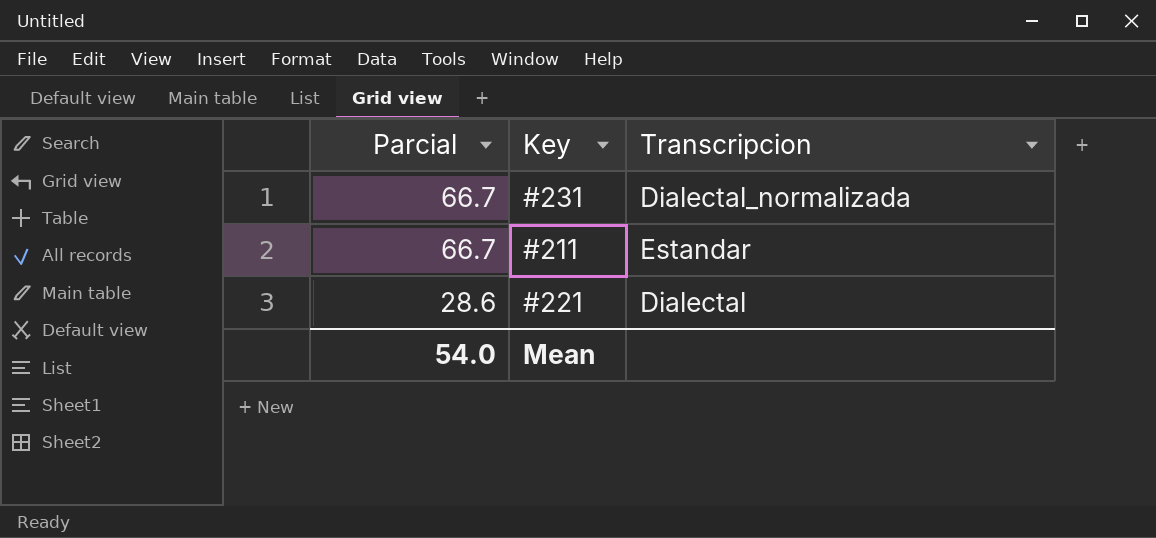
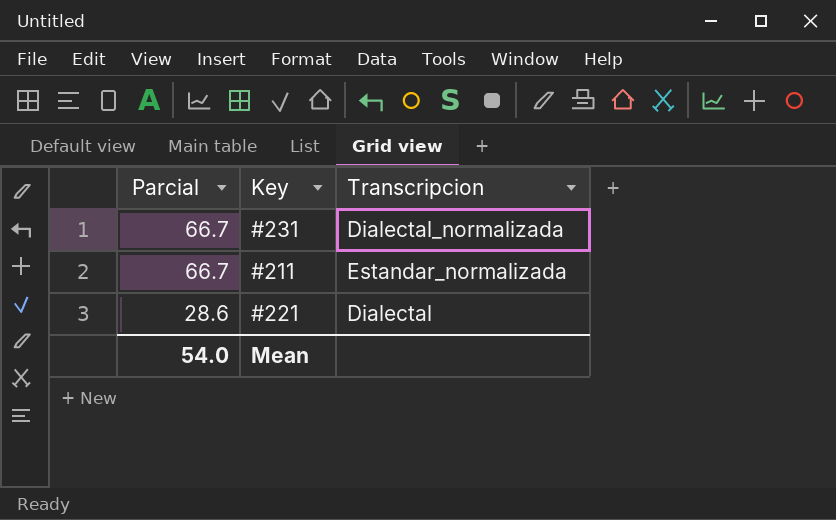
#211 | Transcripcion: Estandar -> Estandar_normalizada

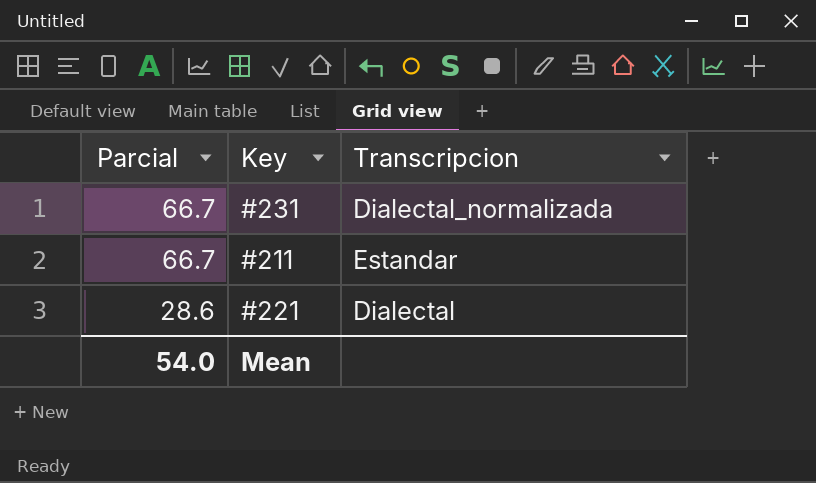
#211 | Transcripcion: Estandar_normalizada -> Estandar

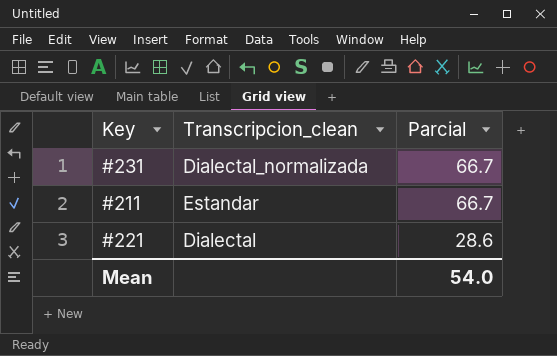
column name: Transcripcion -> Transcripcion_clean
column Parcial | position: 1 -> 3

